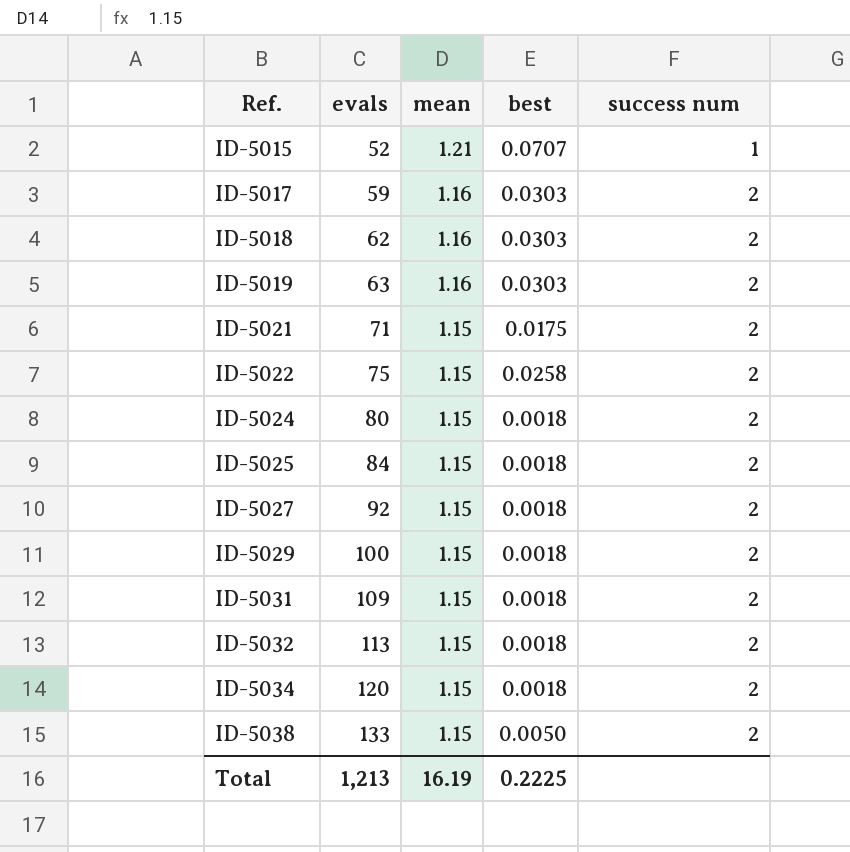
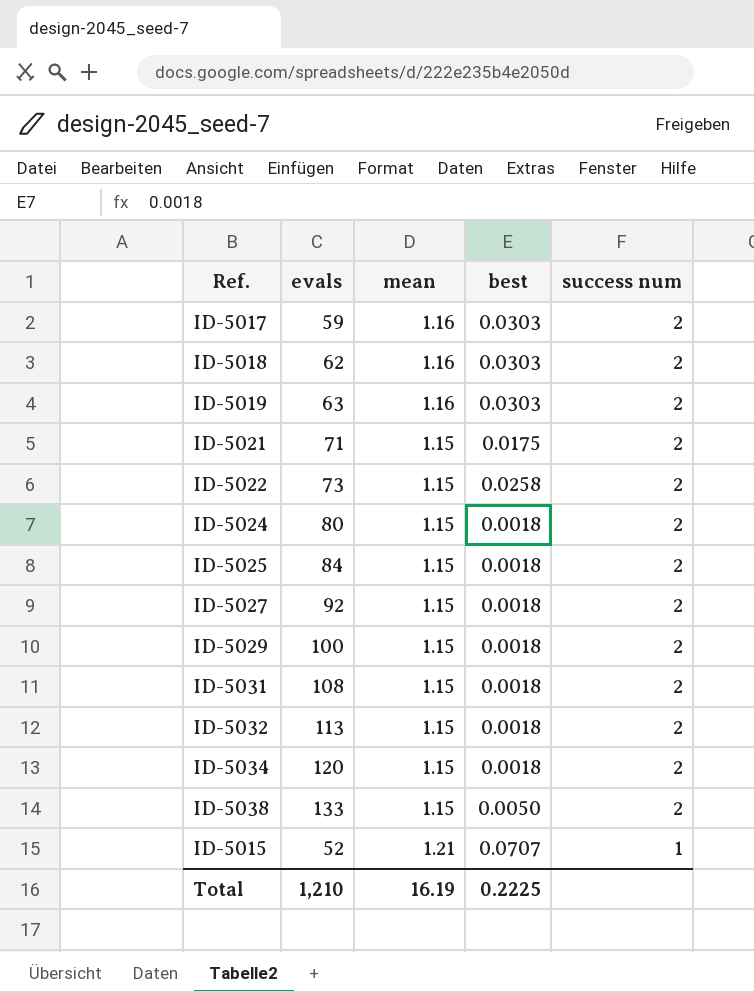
row order: Ref. ascending -> success num descending
ID-5022 | evals: 75 -> 73
ID-5031 | evals: 109 -> 108
Total | evals: 1,213 -> 1,210

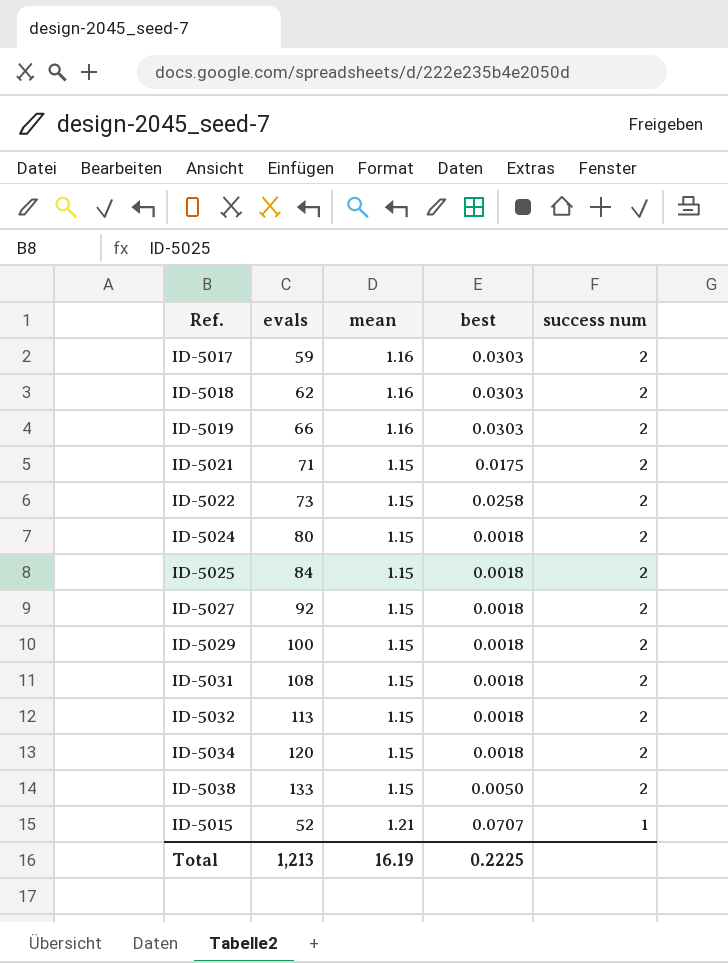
ID-5019 | evals: 63 -> 66
Total | evals: 1,210 -> 1,213

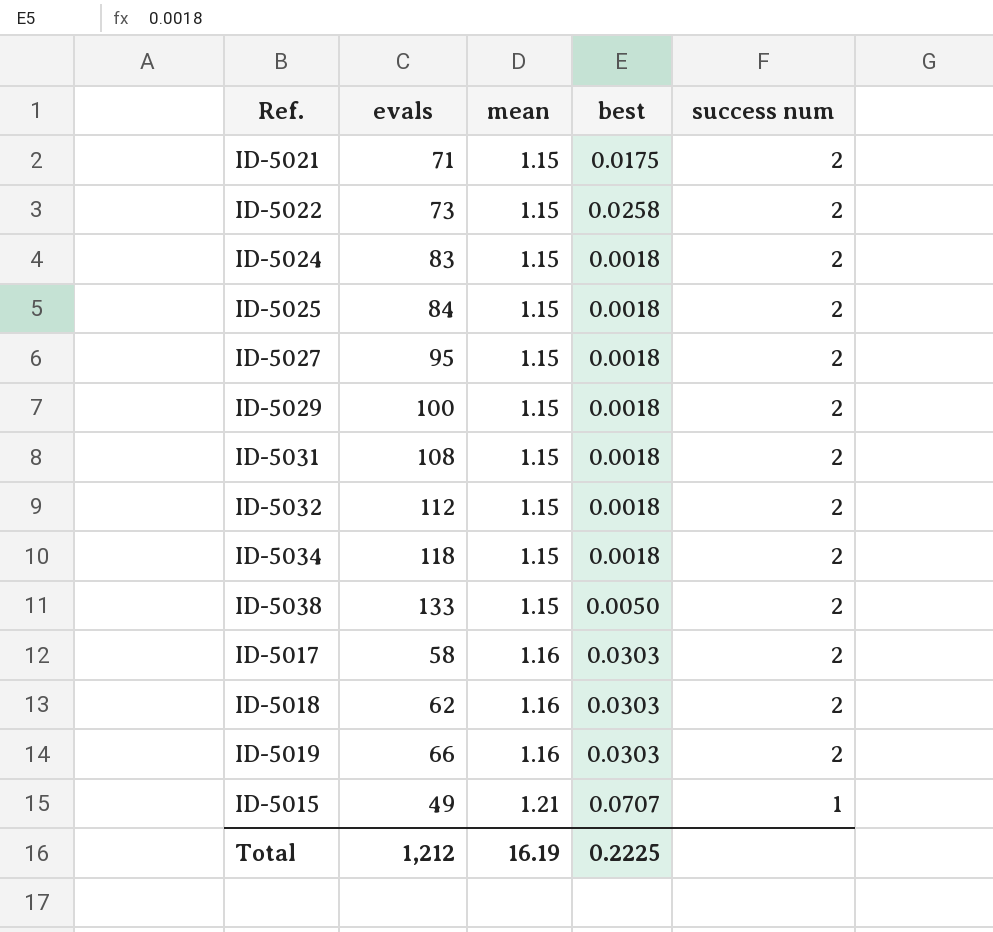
row order: success num descending -> mean ascending
ID-5024 | evals: 80 -> 83
ID-5027 | evals: 92 -> 95
ID-5032 | evals: 113 -> 112
ID-5034 | evals: 120 -> 118
ID-5017 | evals: 59 -> 58
ID-5015 | evals: 52 -> 49
Total | evals: 1,213 -> 1,212

